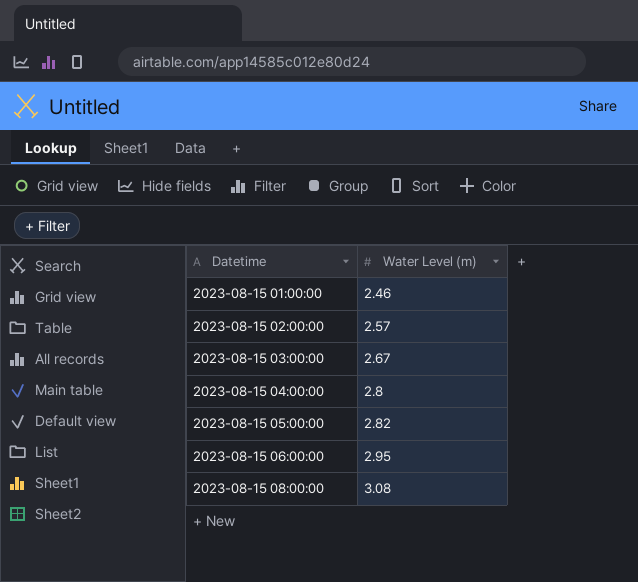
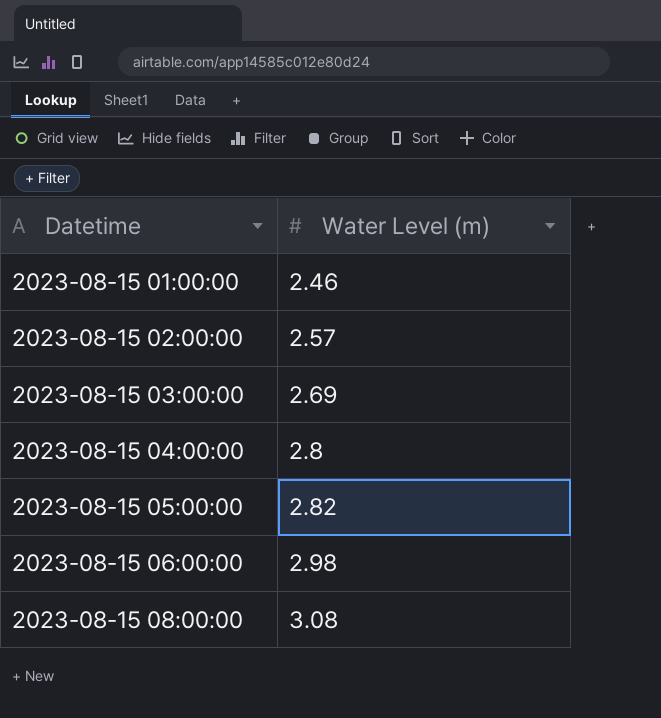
2023-08-15 03:00:00 | Water Level (m): 2.67 -> 2.69
2023-08-15 06:00:00 | Water Level (m): 2.95 -> 2.98

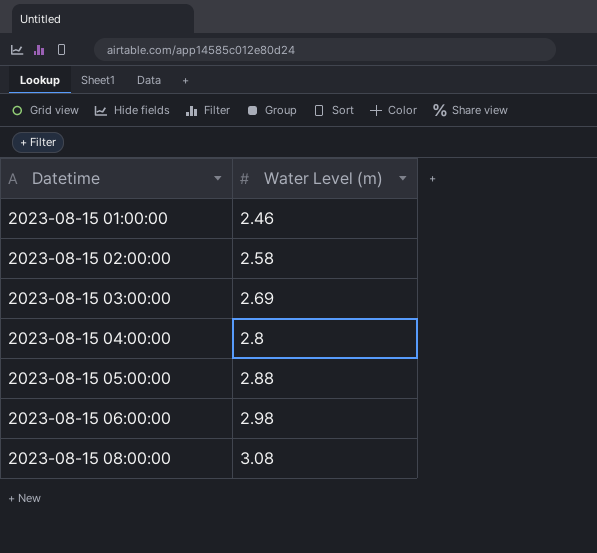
2023-08-15 02:00:00 | Water Level (m): 2.57 -> 2.58
2023-08-15 05:00:00 | Water Level (m): 2.82 -> 2.88

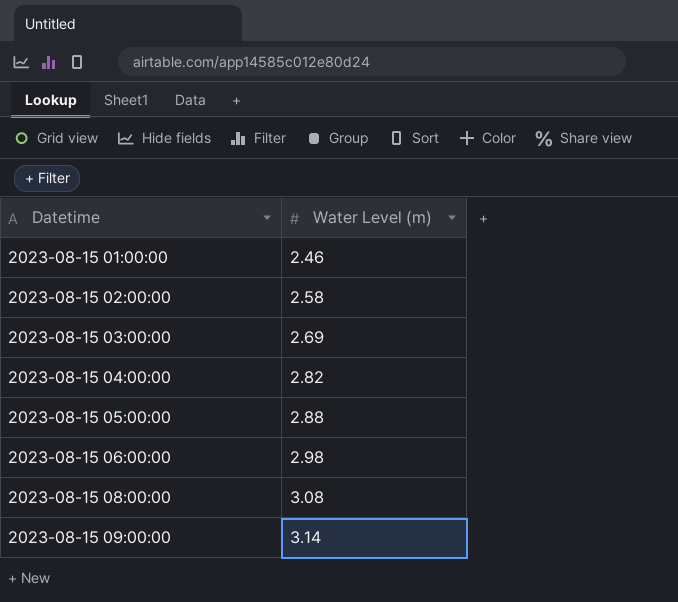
2023-08-15 04:00:00 | Water Level (m): 2.8 -> 2.82
row 2023-08-15 09:00:00: none -> 3.14

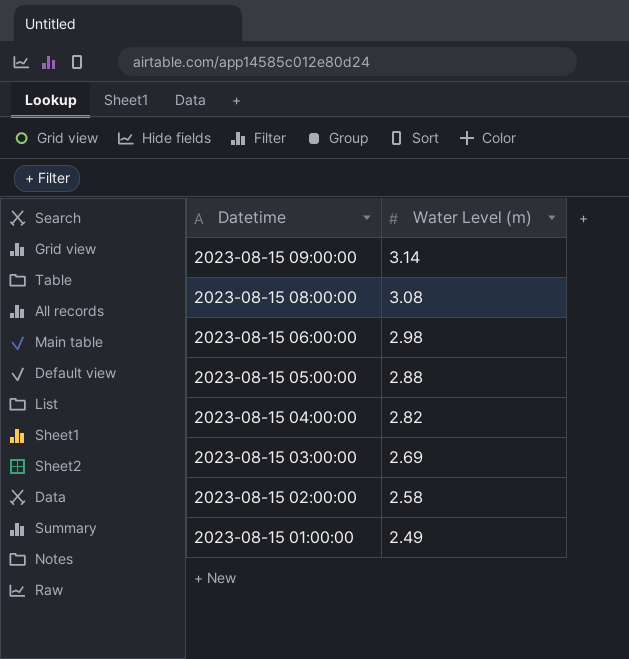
row order: Datetime ascending -> Datetime descending
2023-08-15 01:00:00 | Water Level (m): 2.46 -> 2.49

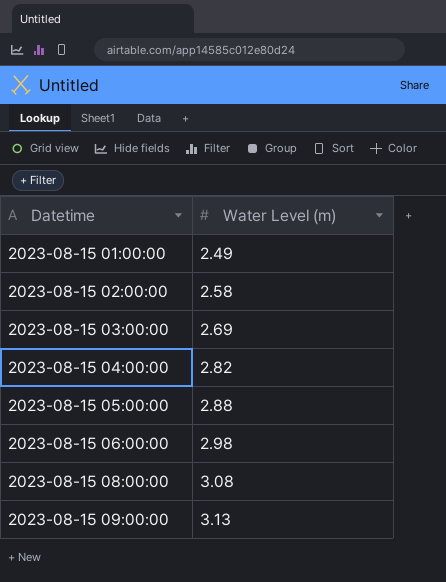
row order: Datetime descending -> Datetime ascending
2023-08-15 09:00:00 | Water Level (m): 3.14 -> 3.13

